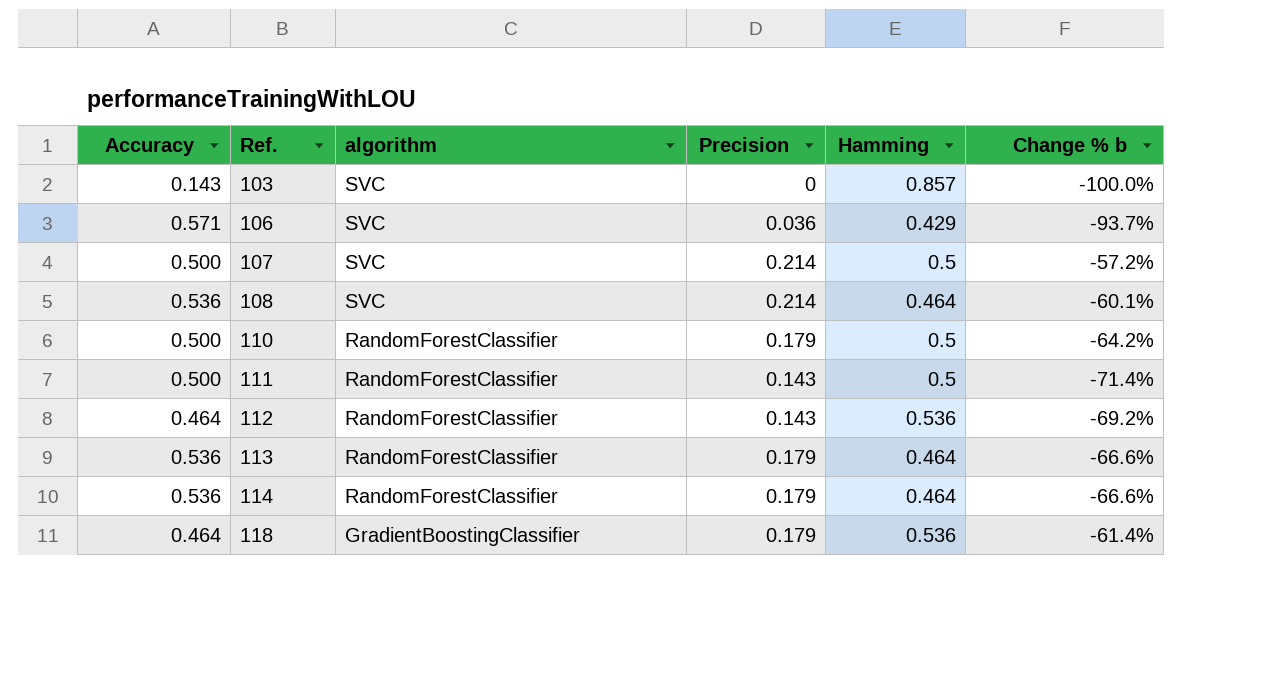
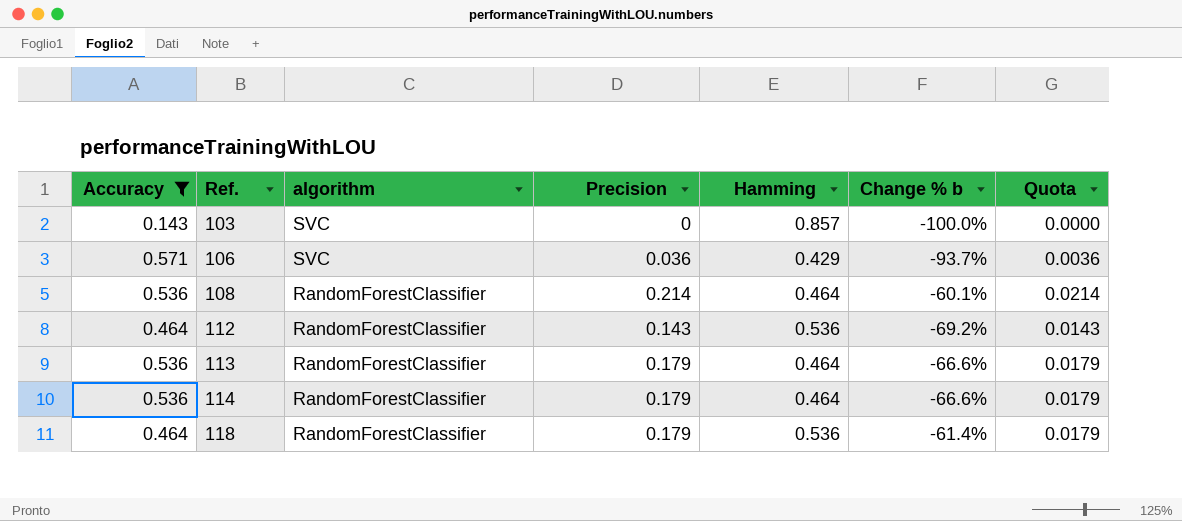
filter: none -> Accuracy != 0.500
column Quota | formula: none -> [Precision] * 0.1
108 | algorithm: SVC -> RandomForestClassifier
118 | algorithm: GradientBoostingClassifier -> RandomForestClassifier

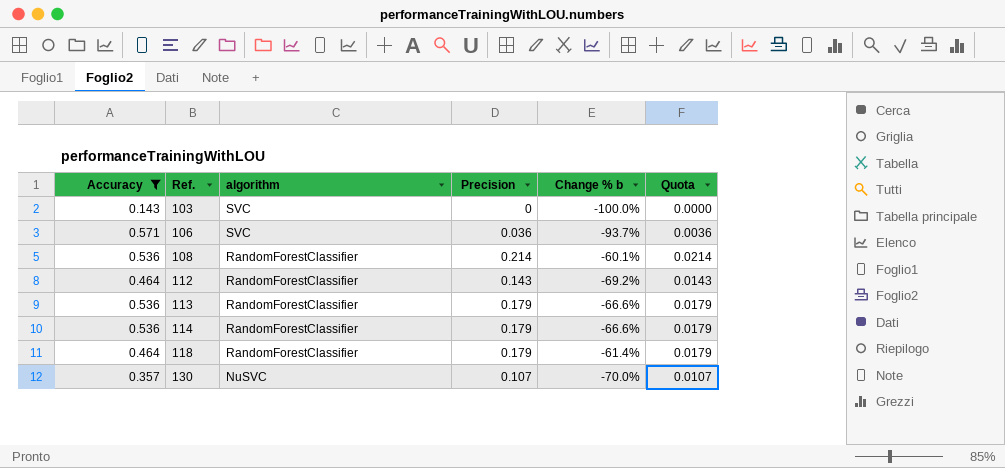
column Hamming | position: 5 -> none
row 130: none -> 0.357 | NuSVC | 0.107 | -70.0% | 0.0107

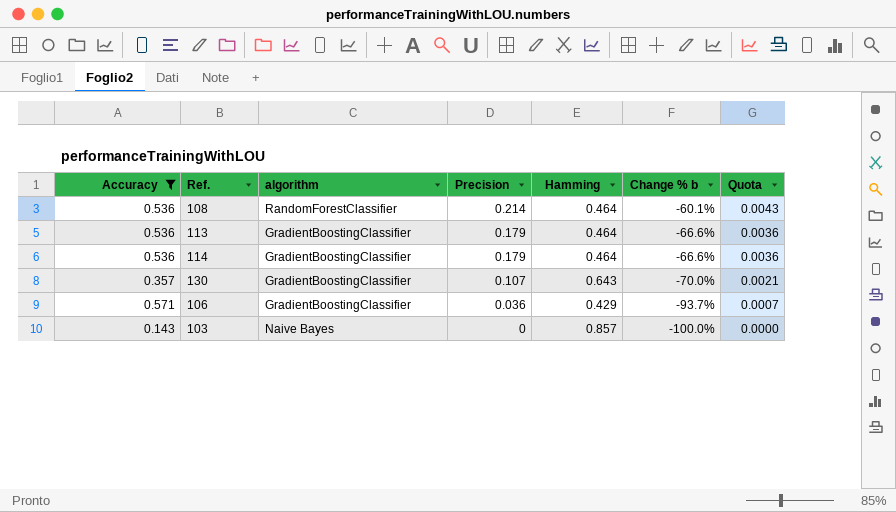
row order: Ref. ascending -> Precision descending
column Hamming | position: none -> 5
column Quota | formula: [Precision] * 0.1 -> [Precision] * 0.02
row 112: 0.464 | RandomForestClassifier | 0.143 | -69.2% | 0.0143 -> none
row 118: 0.464 | RandomForestClassifier | 0.179 | -61.4% | 0.0179 -> none
113 | algorithm: RandomForestClassifier -> GradientBoostingClassifier
114 | algorithm: RandomForestClassifier -> GradientBoostingClassifier
130 | algorithm: NuSVC -> GradientBoostingClassifier
106 | algorithm: SVC -> GradientBoostingClassifier
103 | algorithm: SVC -> Naive Bayes

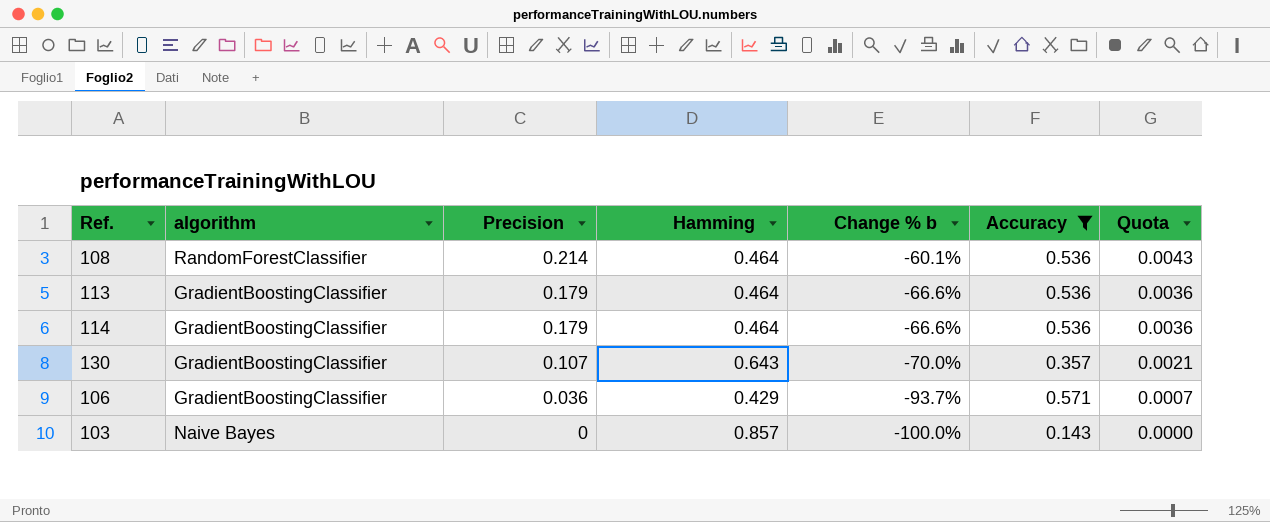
column Accuracy | position: 1 -> 6

